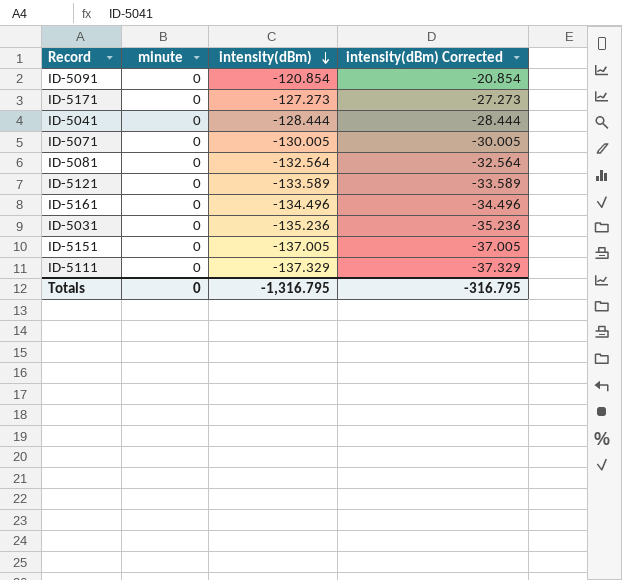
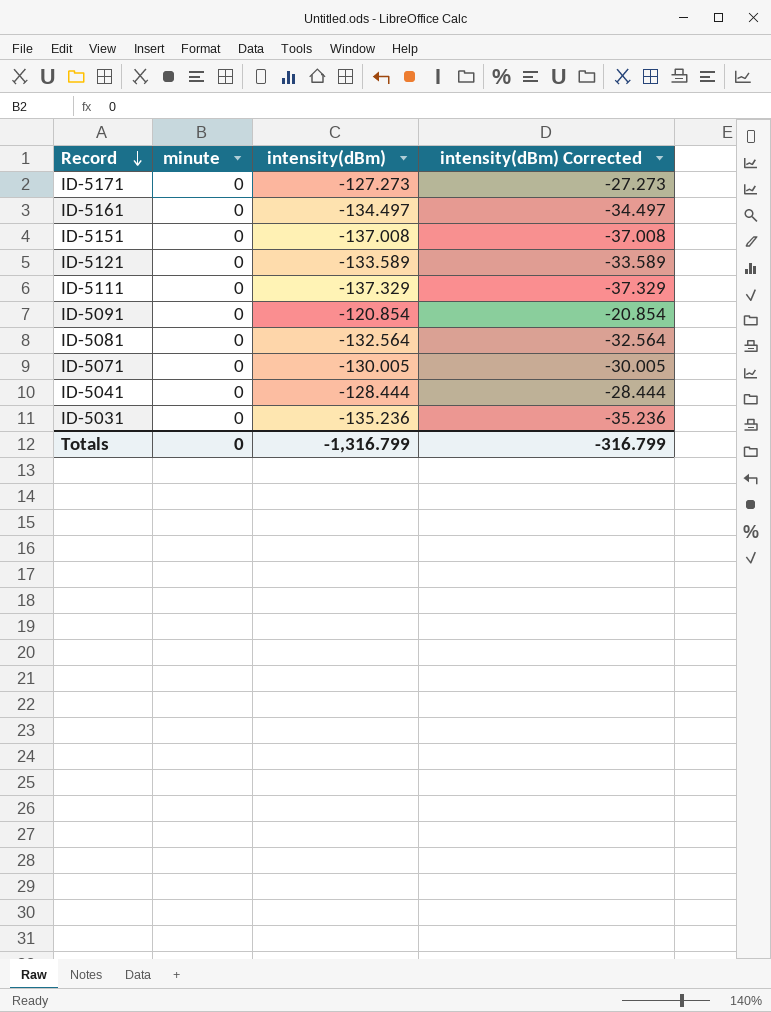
row order: intensity(dBm) descending -> Record descending
ID-5161 | intensity(dBm): -134.496 -> -134.497
ID-5161 | intensity(dBm) Corrected: -34.496 -> -34.497
ID-5151 | intensity(dBm): -137.005 -> -137.008
ID-5151 | intensity(dBm) Corrected: -37.005 -> -37.008
Totals | intensity(dBm): -1,316.795 -> -1,316.799
Totals | intensity(dBm) Corrected: -316.795 -> -316.799

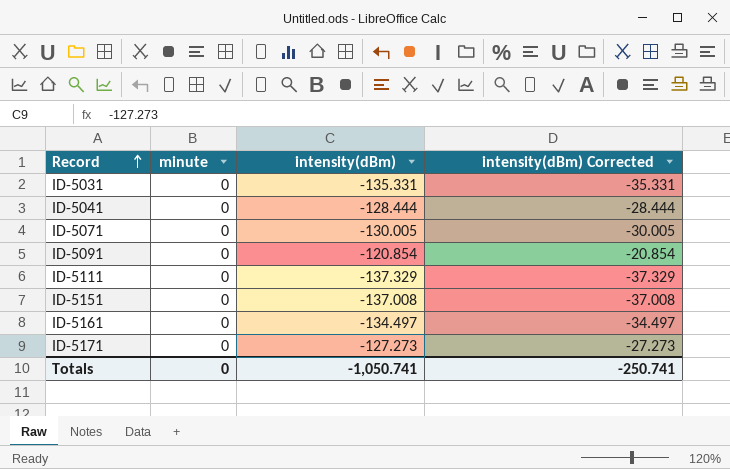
row order: Record descending -> Record ascending
row ID-5121: 0 | -133.589 | -33.589 -> none
row ID-5081: 0 | -132.564 | -32.564 -> none
ID-5031 | intensity(dBm): -135.236 -> -135.331
ID-5031 | intensity(dBm) Corrected: -35.236 -> -35.331
Totals | intensity(dBm): -1,316.799 -> -1,050.741
Totals | intensity(dBm) Corrected: -316.799 -> -250.741

